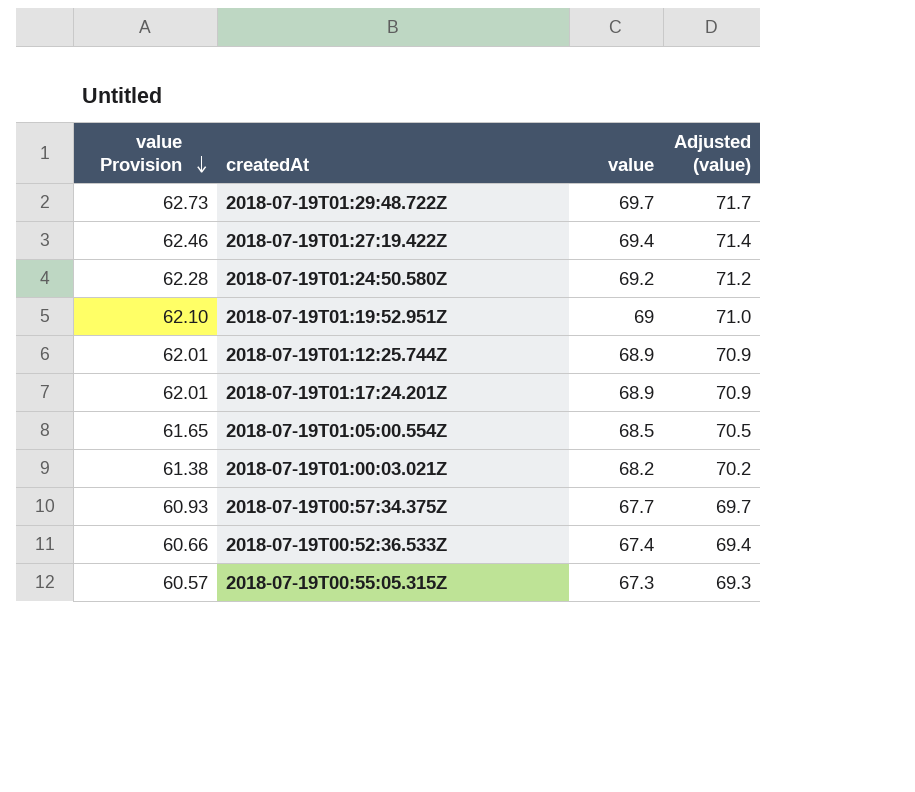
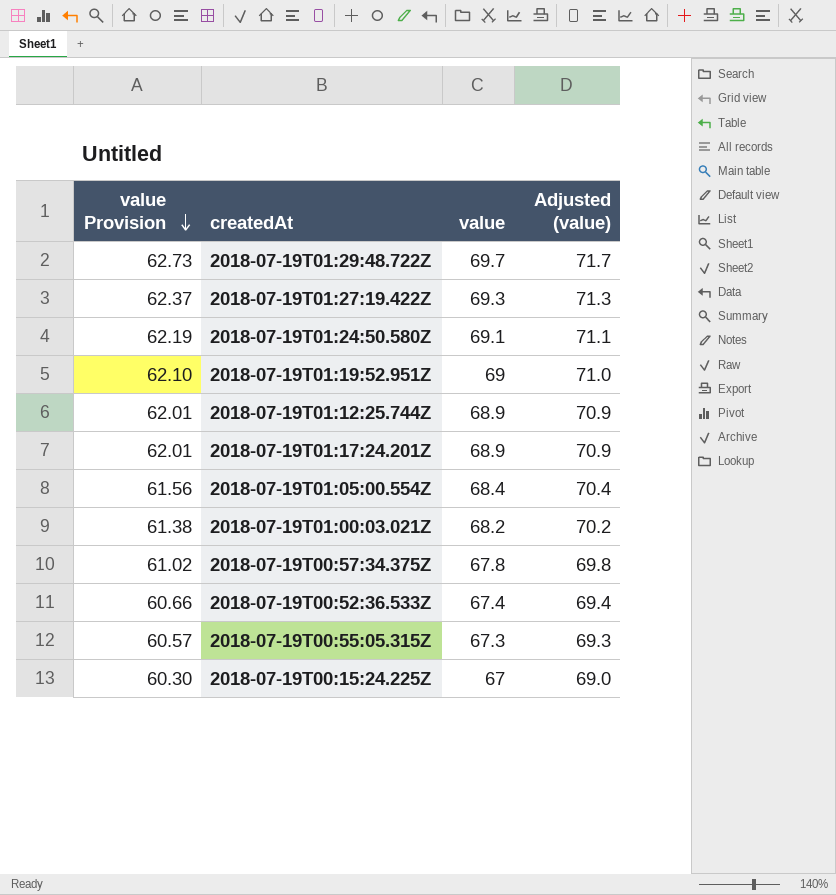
2018-07-19T01:27:19.422Z | value Provision: 62.46 -> 62.37
2018-07-19T01:27:19.422Z | value: 69.4 -> 69.3
2018-07-19T01:27:19.422Z | Adjusted (value): 71.4 -> 71.3
2018-07-19T01:24:50.580Z | value Provision: 62.28 -> 62.19
2018-07-19T01:24:50.580Z | value: 69.2 -> 69.1
2018-07-19T01:24:50.580Z | Adjusted (value): 71.2 -> 71.1
2018-07-19T01:05:00.554Z | value Provision: 61.65 -> 61.56
2018-07-19T01:05:00.554Z | value: 68.5 -> 68.4
2018-07-19T01:05:00.554Z | Adjusted (value): 70.5 -> 70.4
2018-07-19T00:57:34.375Z | value Provision: 60.93 -> 61.02
2018-07-19T00:57:34.375Z | value: 67.7 -> 67.8
2018-07-19T00:57:34.375Z | Adjusted (value): 69.7 -> 69.8
row 2018-07-19T00:15:24.225Z: none -> 60.30 | 67 | 69.0

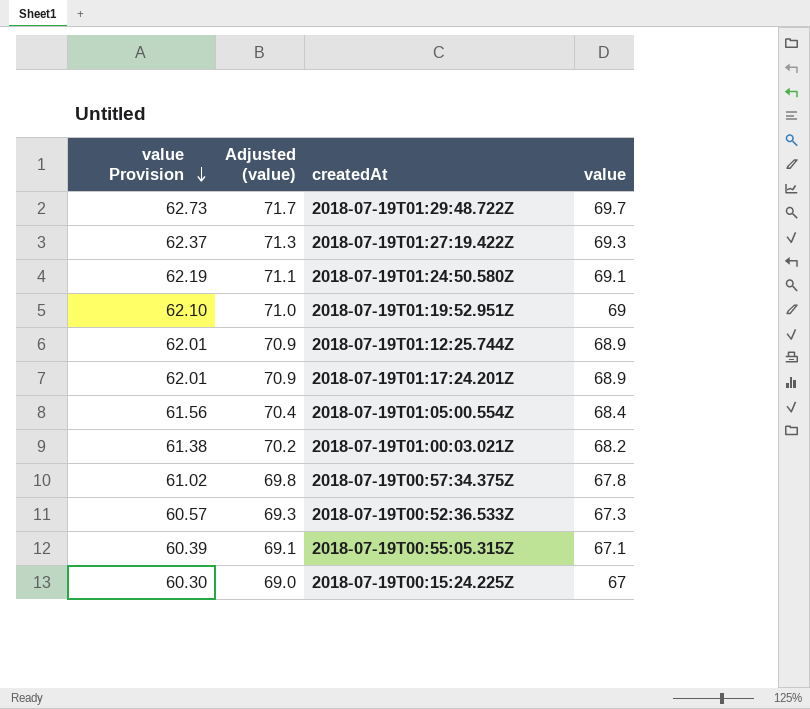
column Adjusted (value) | position: 4 -> 2
2018-07-19T00:52:36.533Z | value Provision: 60.66 -> 60.57
2018-07-19T00:52:36.533Z | Adjusted (value): 69.4 -> 69.3
2018-07-19T00:52:36.533Z | value: 67.4 -> 67.3
2018-07-19T00:55:05.315Z | value Provision: 60.57 -> 60.39
2018-07-19T00:55:05.315Z | Adjusted (value): 69.3 -> 69.1
2018-07-19T00:55:05.315Z | value: 67.3 -> 67.1

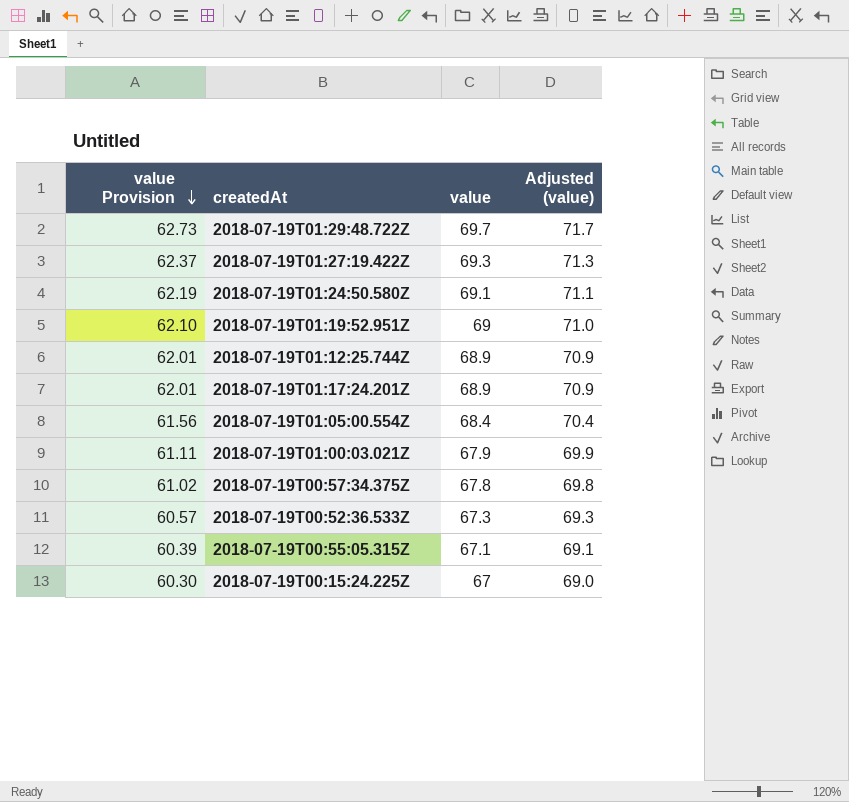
column Adjusted (value) | position: 2 -> 4
2018-07-19T01:00:03.021Z | value Provision: 61.38 -> 61.11
2018-07-19T01:00:03.021Z | value: 68.2 -> 67.9
2018-07-19T01:00:03.021Z | Adjusted (value): 70.2 -> 69.9

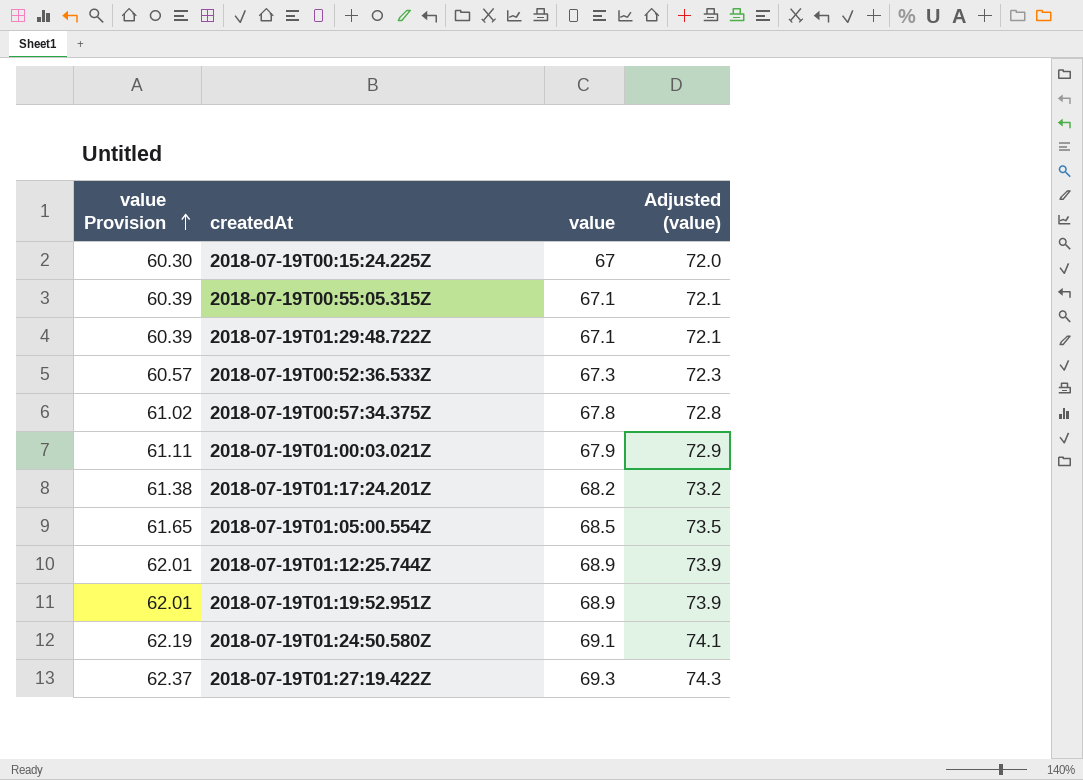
row order: value Provision descending -> value Provision ascending
column Adjusted (value) | formula: [value] + 2 -> [value] + 5
2018-07-19T01:29:48.722Z | value Provision: 62.73 -> 60.39
2018-07-19T01:29:48.722Z | value: 69.7 -> 67.1
2018-07-19T01:17:24.201Z | value Provision: 62.01 -> 61.38
2018-07-19T01:17:24.201Z | value: 68.9 -> 68.2
2018-07-19T01:05:00.554Z | value Provision: 61.56 -> 61.65
2018-07-19T01:05:00.554Z | value: 68.4 -> 68.5
2018-07-19T01:19:52.951Z | value Provision: 62.10 -> 62.01
2018-07-19T01:19:52.951Z | value: 69 -> 68.9

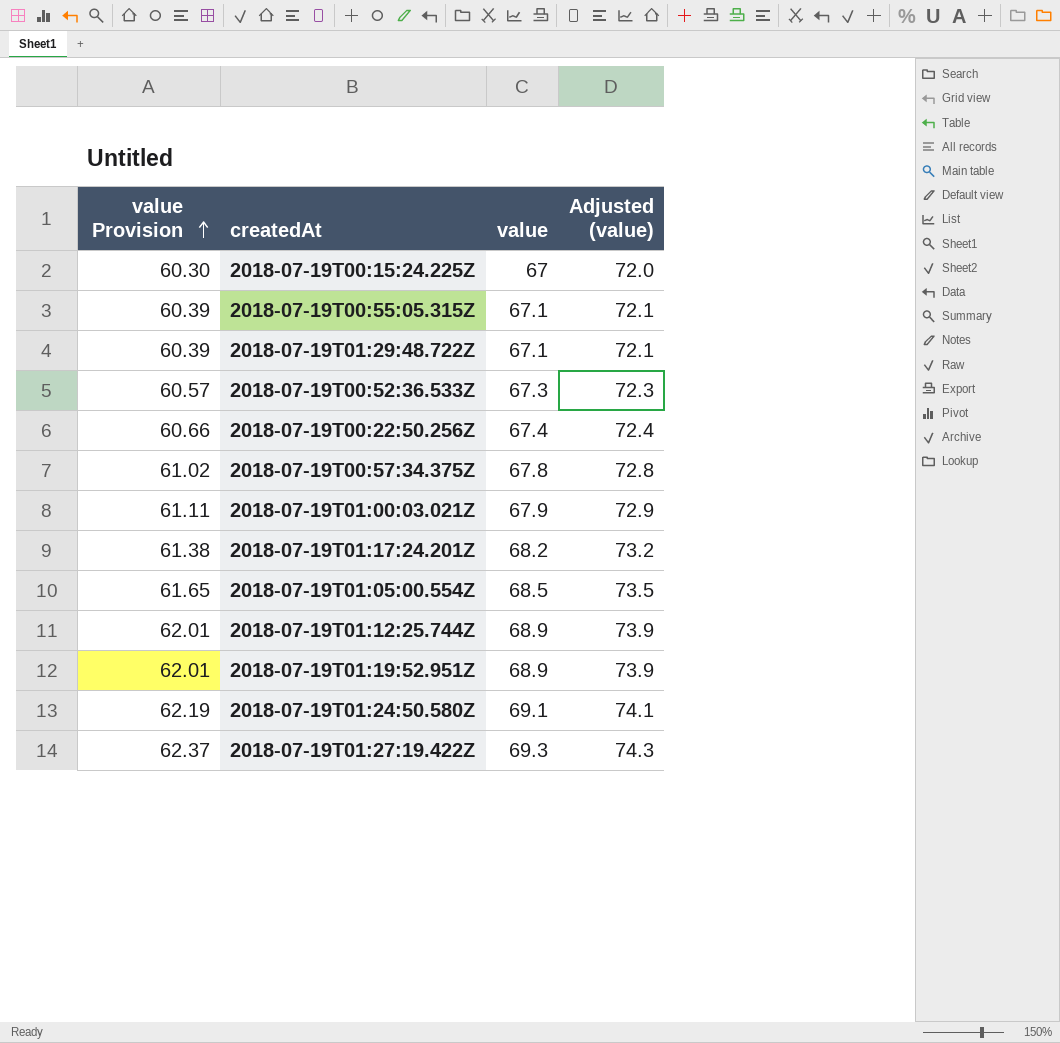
row 2018-07-19T00:22:50.256Z: none -> 60.66 | 67.4 | 72.4

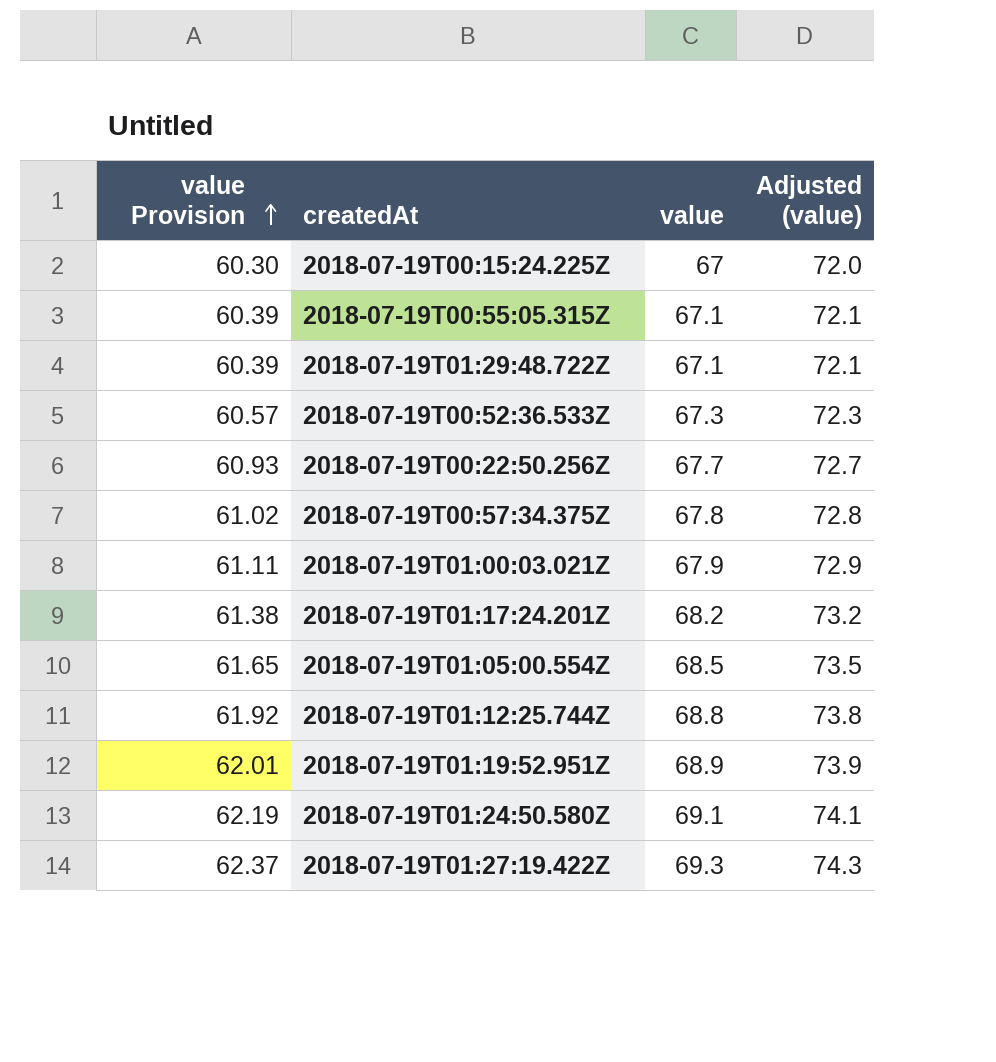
2018-07-19T00:22:50.256Z | value Provision: 60.66 -> 60.93
2018-07-19T00:22:50.256Z | value: 67.4 -> 67.7
2018-07-19T00:22:50.256Z | Adjusted (value): 72.4 -> 72.7
2018-07-19T01:12:25.744Z | value Provision: 62.01 -> 61.92
2018-07-19T01:12:25.744Z | value: 68.9 -> 68.8
2018-07-19T01:12:25.744Z | Adjusted (value): 73.9 -> 73.8

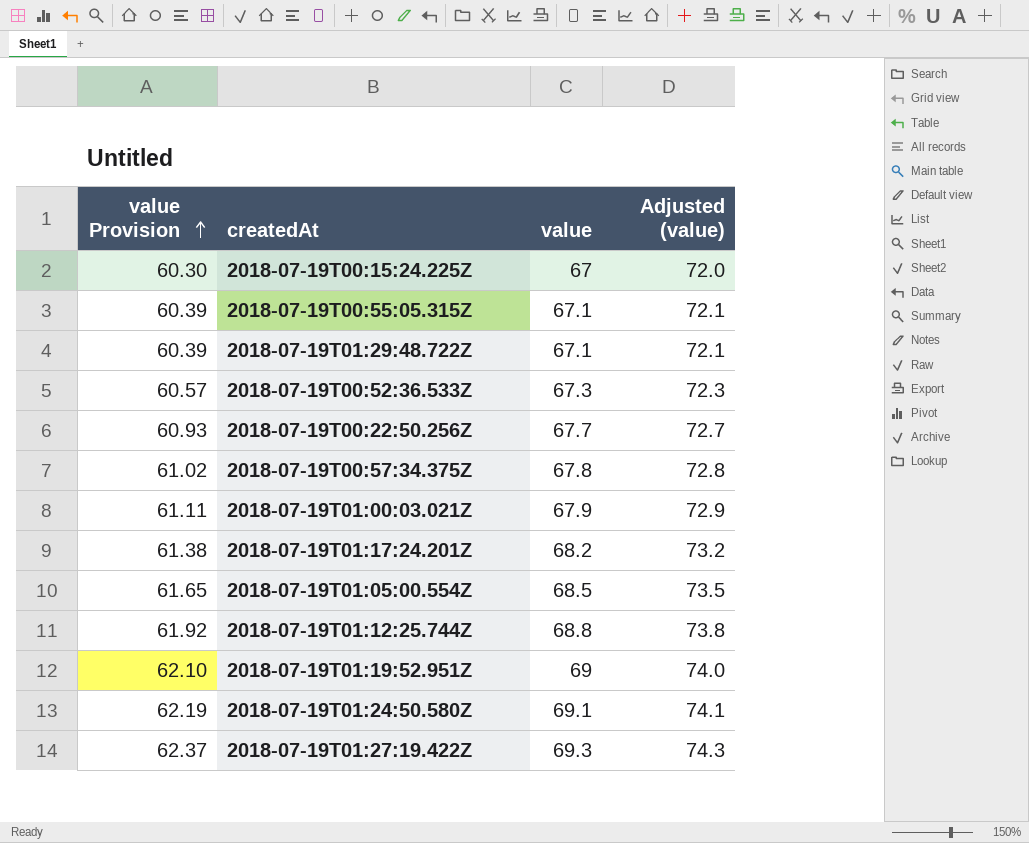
2018-07-19T01:19:52.951Z | value Provision: 62.01 -> 62.10
2018-07-19T01:19:52.951Z | value: 68.9 -> 69
2018-07-19T01:19:52.951Z | Adjusted (value): 73.9 -> 74.0

